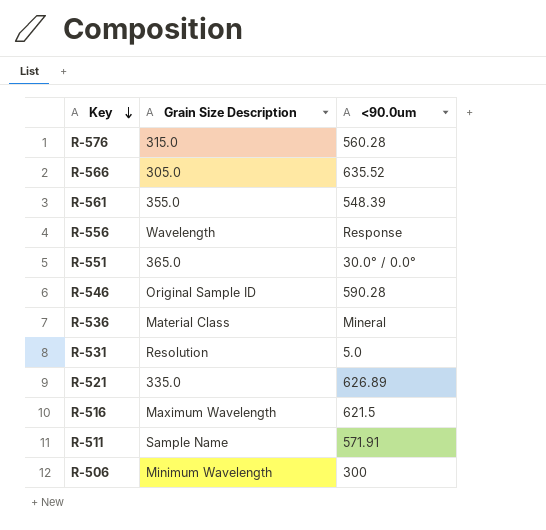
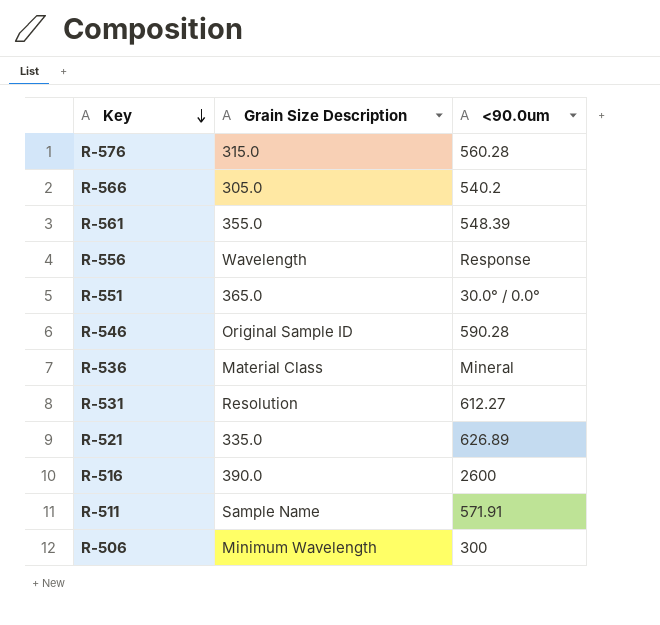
R-566 | <90.0um: 635.52 -> 540.2
R-531 | <90.0um: 5.0 -> 612.27
R-516 | Grain Size Description: Maximum Wavelength -> 390.0
R-516 | <90.0um: 621.5 -> 2600

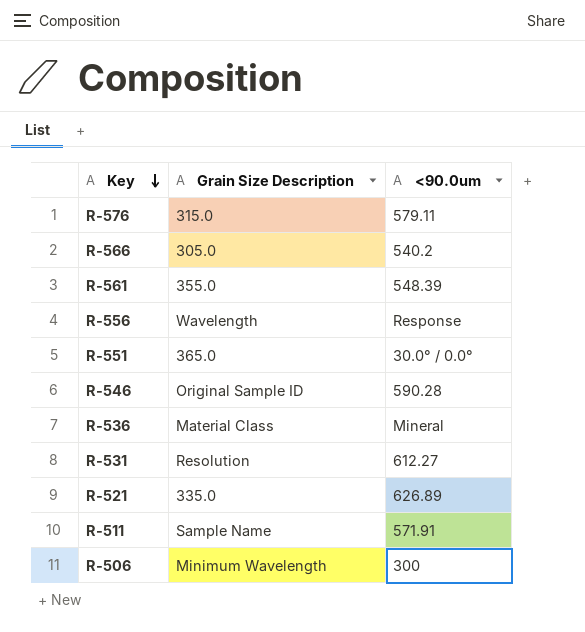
row R-516: 390.0 | 2600 -> none
R-576 | <90.0um: 560.28 -> 579.11

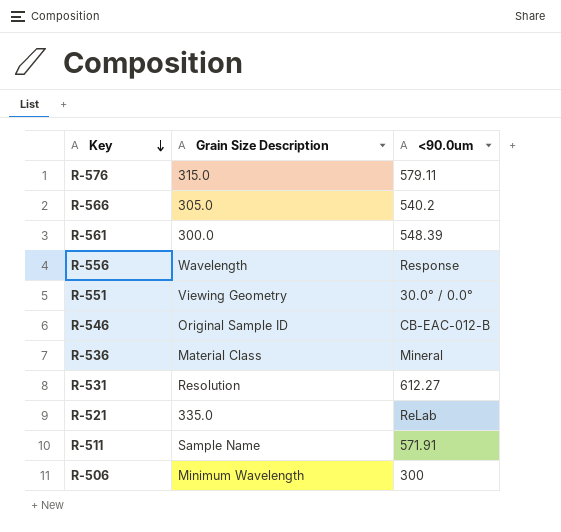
R-561 | Grain Size Description: 355.0 -> 300.0
R-551 | Grain Size Description: 365.0 -> Viewing Geometry
R-546 | <90.0um: 590.28 -> CB-EAC-012-B
R-521 | <90.0um: 626.89 -> ReLab

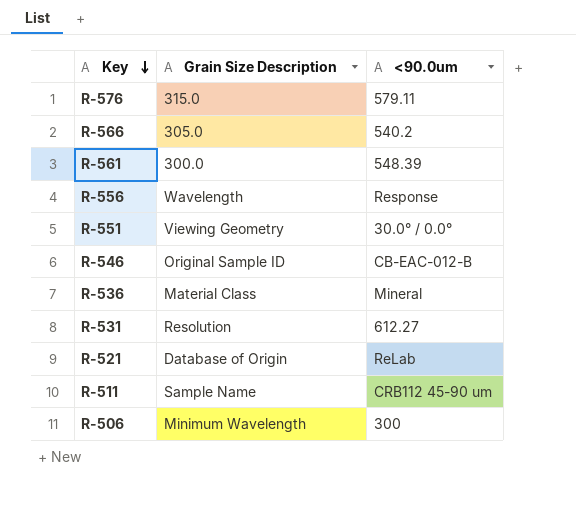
R-521 | Grain Size Description: 335.0 -> Database of Origin
R-511 | <90.0um: 571.91 -> CRB112 45-90 um

